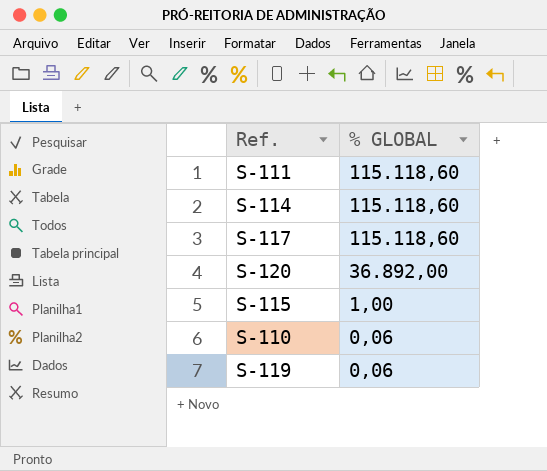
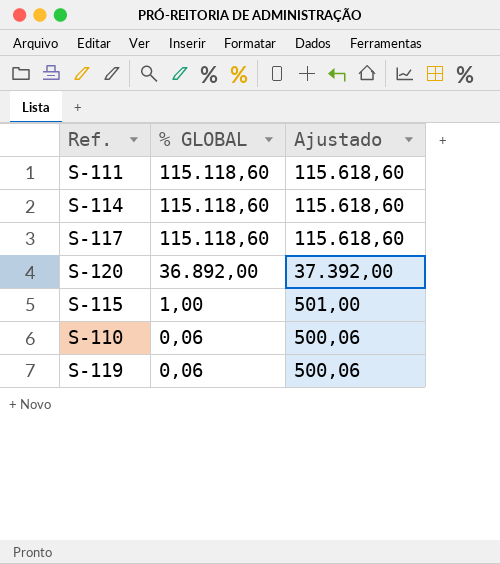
column Ajustado | formula: none -> [% GLOBAL] + 500

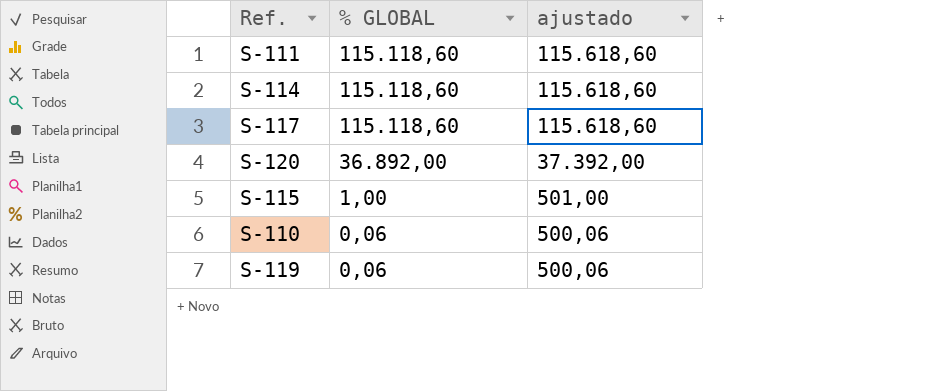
column name: Ajustado -> ajustado

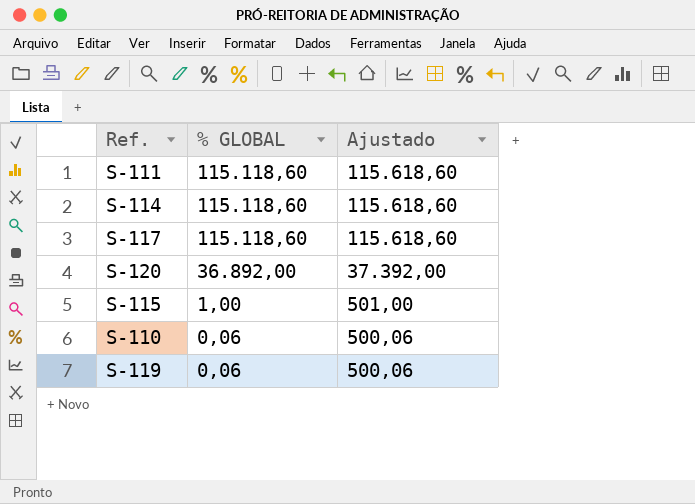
column name: ajustado -> Ajustado

